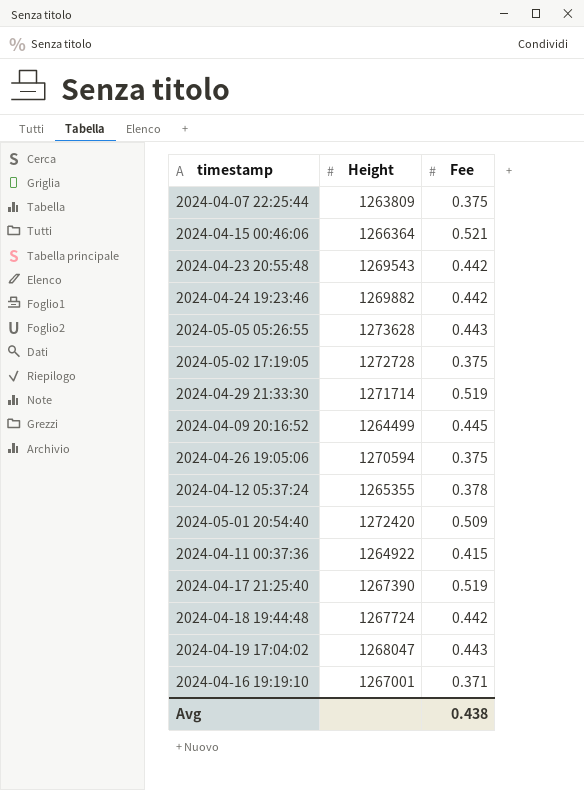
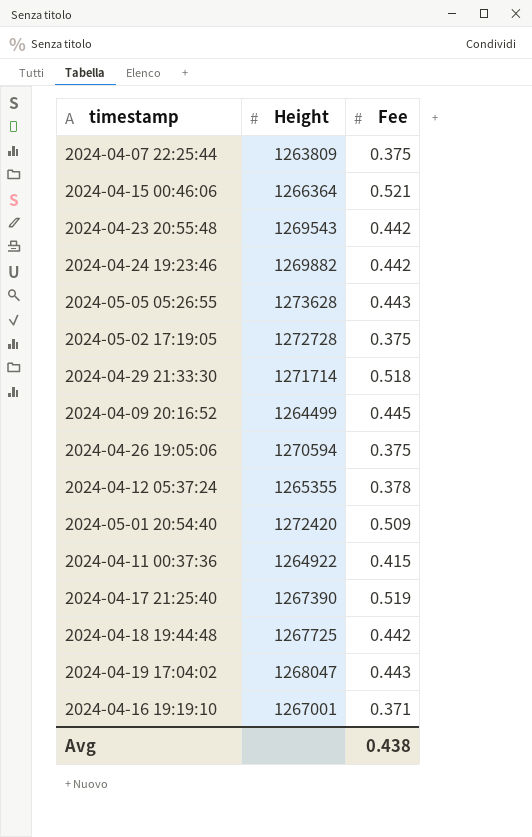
2024-04-29 21:33:30 | Fee: 0.519 -> 0.518
2024-04-18 19:44:48 | Height: 1267724 -> 1267725

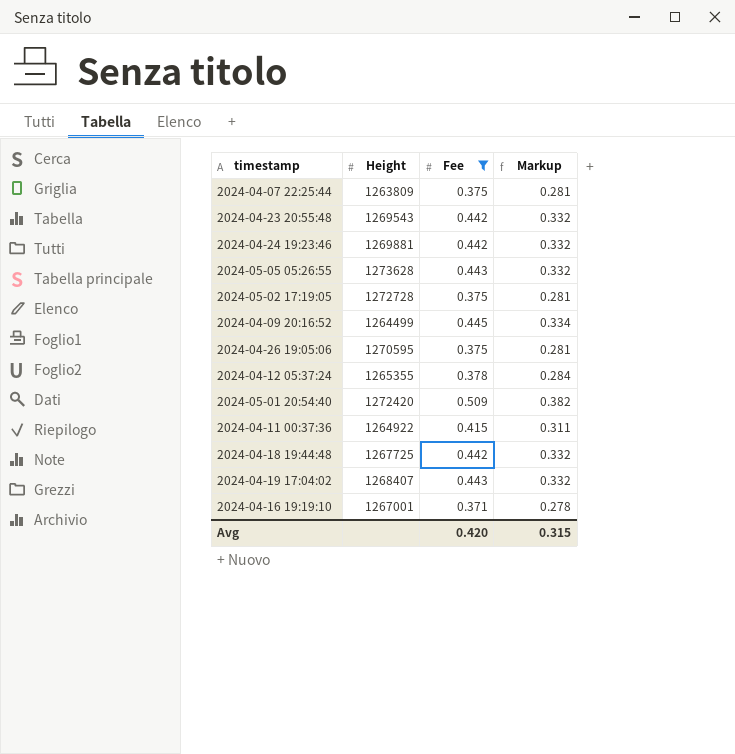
filter: none -> Fee <= 0.509
column Markup | formula: none -> [Fee] * 0.75
2024-04-24 19:23:46 | Height: 1269882 -> 1269881
2024-04-26 19:05:06 | Height: 1270594 -> 1270595
2024-04-19 17:04:02 | Height: 1268047 -> 1268407
Avg | Fee: 0.438 -> 0.420

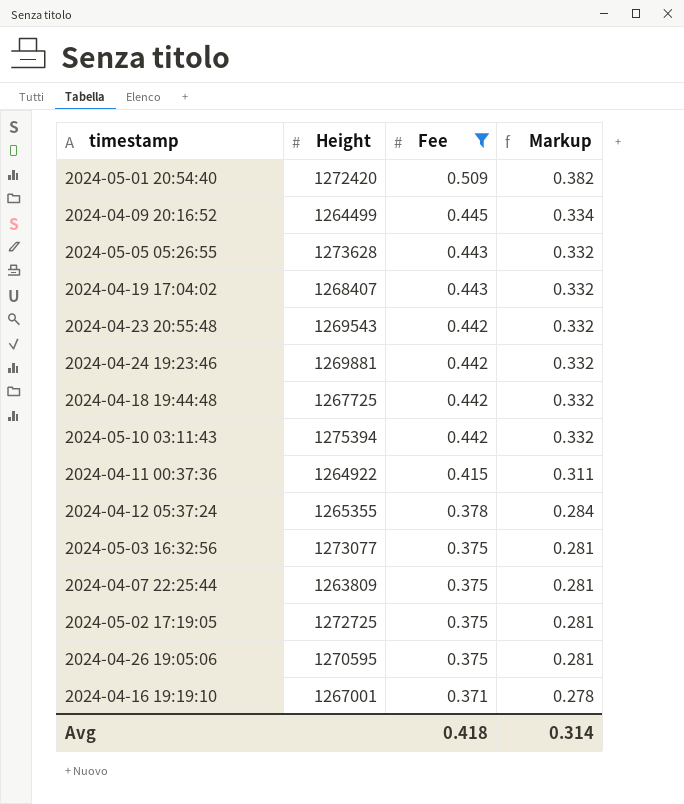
row order: none -> Fee descending
row 2024-05-10 03:11:43: none -> 1275394 | 0.442 | 0.332
row 2024-05-03 16:32:56: none -> 1273077 | 0.375 | 0.281
2024-05-02 17:19:05 | Height: 1272728 -> 1272725
Avg | Fee: 0.420 -> 0.418
Avg | Markup: 0.315 -> 0.314

